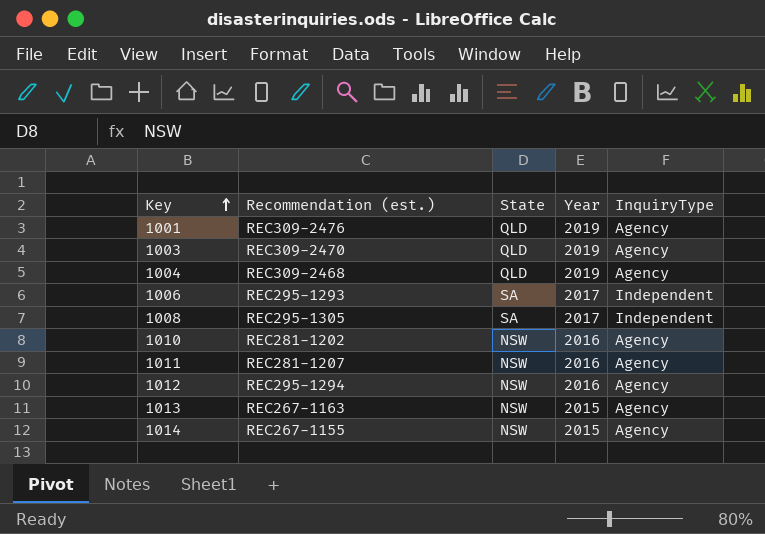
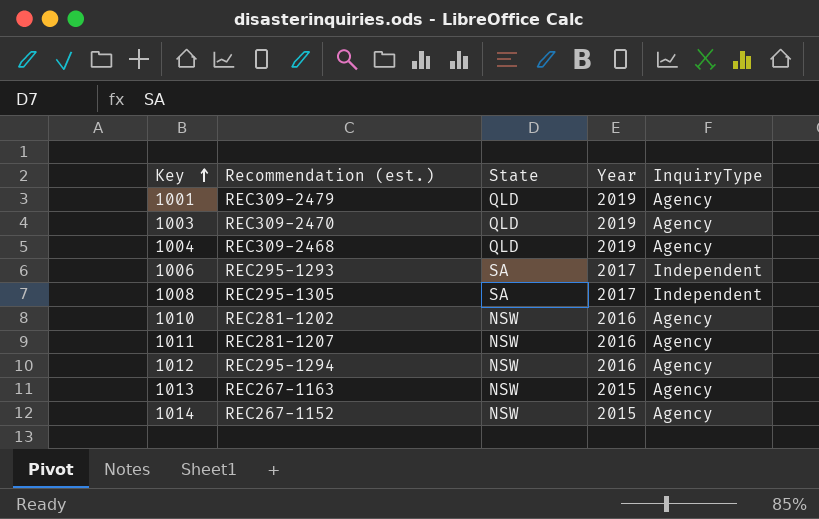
1001 | Recommendation (est.): REC309-2476 -> REC309-2479
1014 | Recommendation (est.): REC267-1155 -> REC267-1152

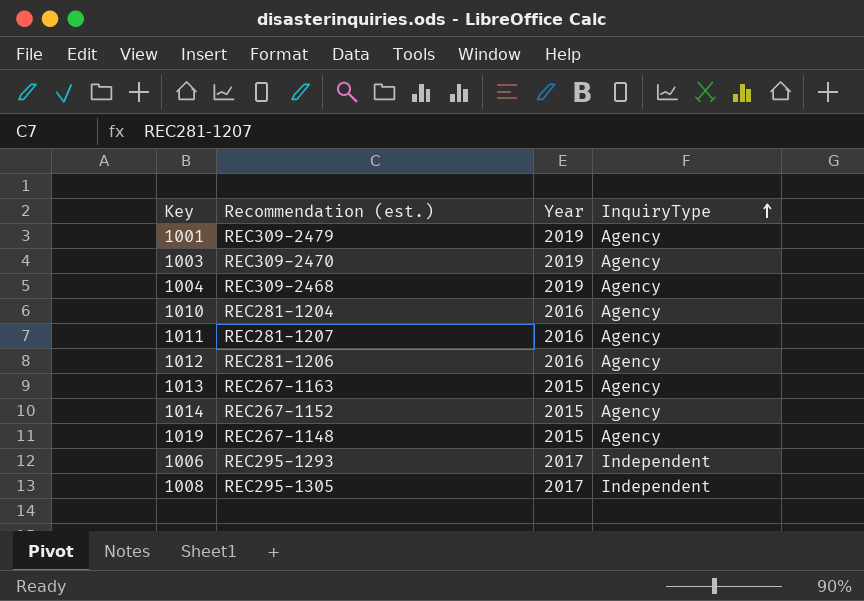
row order: Key ascending -> InquiryType ascending
column State | position: 3 -> none
1010 | Recommendation (est.): REC281-1202 -> REC281-1204
1012 | Recommendation (est.): REC295-1294 -> REC281-1206
row 1019: none -> REC267-1148 | 2015 | Agency

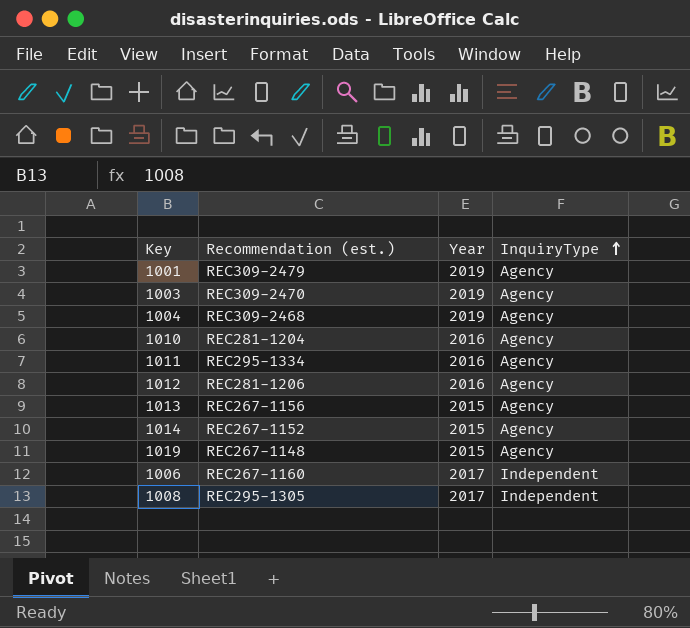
1011 | Recommendation (est.): REC281-1207 -> REC295-1334
1013 | Recommendation (est.): REC267-1163 -> REC267-1156
1006 | Recommendation (est.): REC295-1293 -> REC267-1160

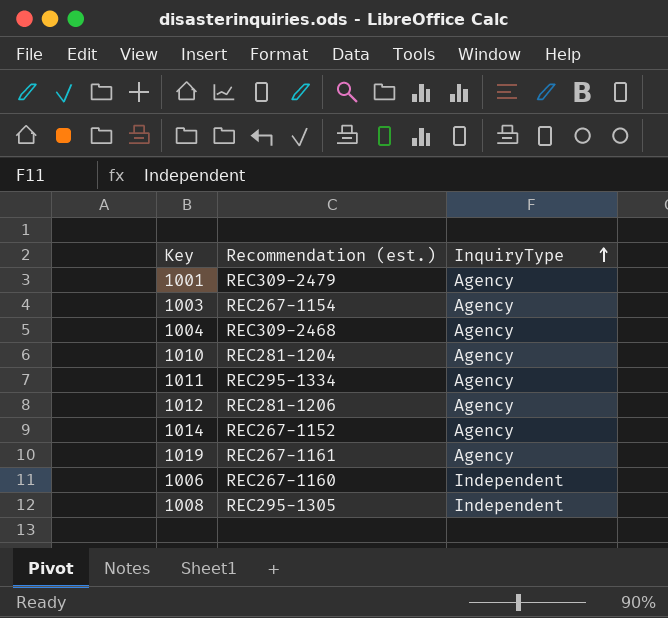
column Year | position: 3 -> none
row 1013: REC267-1156 | 2015 | Agency -> none
1003 | Recommendation (est.): REC309-2470 -> REC267-1154
1019 | Recommendation (est.): REC267-1148 -> REC267-1161

